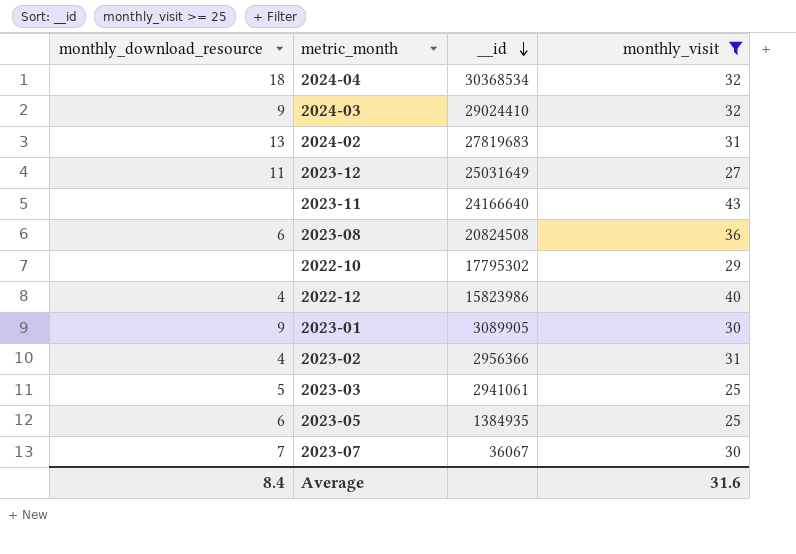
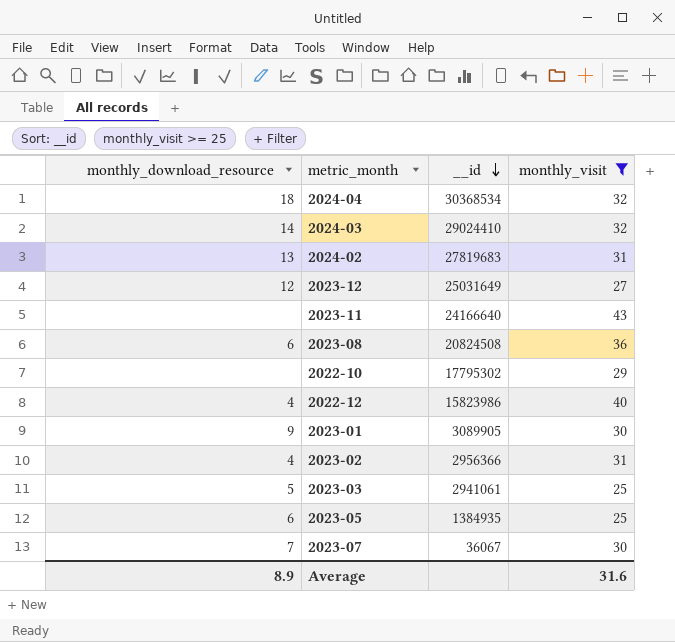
2024-03 | monthly_download_resource: 9 -> 14
2023-12 | monthly_download_resource: 11 -> 12
Average | monthly_download_resource: 8.4 -> 8.9

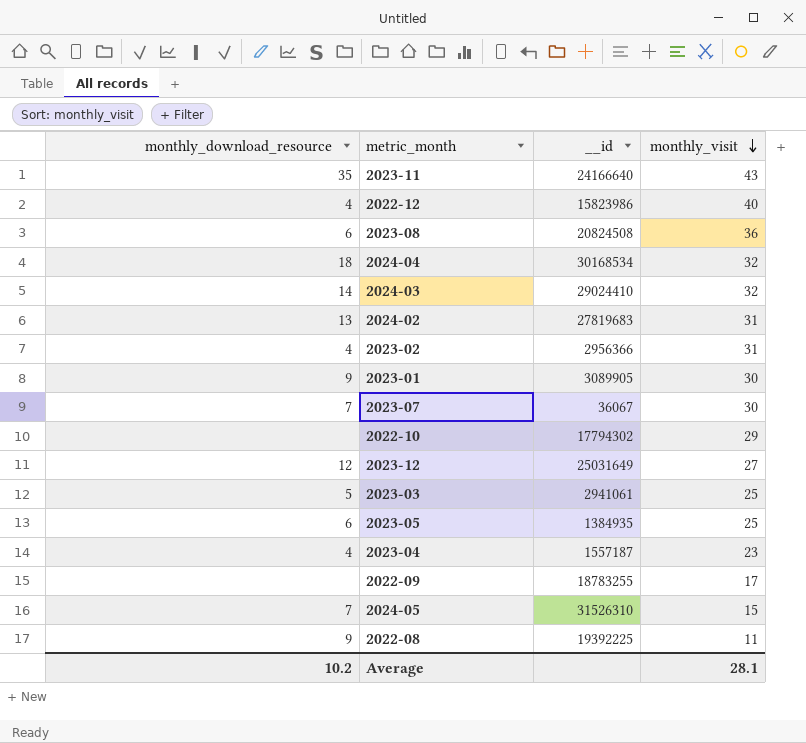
filter: monthly_visit >= 25 -> none
row order: __id descending -> monthly_visit descending
2023-11 | monthly_download_resource: none -> 35
2024-04 | __id: 30368534 -> 30168534
2022-10 | __id: 17795302 -> 17794302
Average | monthly_download_resource: 8.9 -> 10.2
Average | monthly_visit: 31.6 -> 28.1

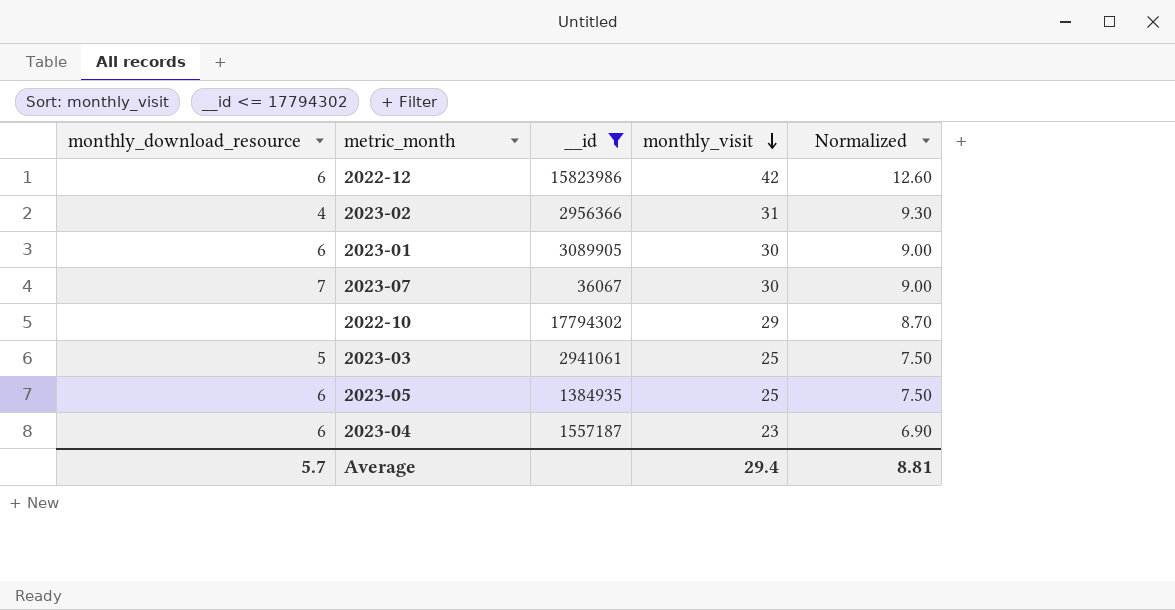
filter: none -> __id <= 17794302
column Normalized | formula: none -> [monthly_visit] * 0.3
2022-12 | monthly_download_resource: 4 -> 6
2022-12 | monthly_visit: 40 -> 42
2023-01 | monthly_download_resource: 9 -> 6
2023-04 | monthly_download_resource: 4 -> 6
Average | monthly_download_resource: 10.2 -> 5.7
Average | monthly_visit: 28.1 -> 29.4

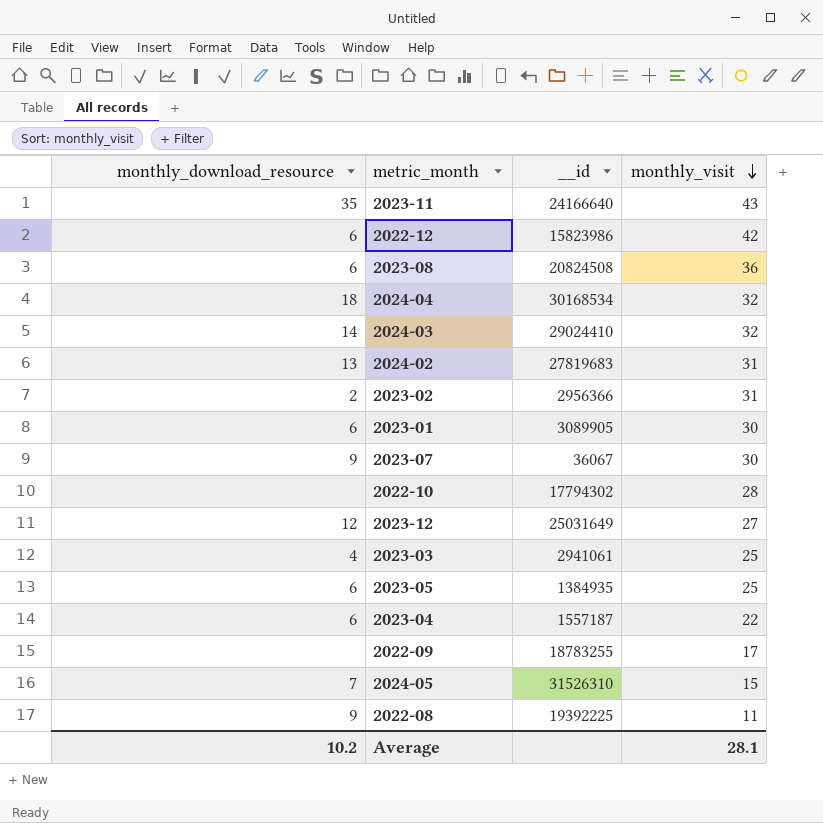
filter: __id <= 17794302 -> none
column Normalized | formula: [monthly_visit] * 0.3 -> none
2023-02 | monthly_download_resource: 4 -> 2
2023-07 | monthly_download_resource: 7 -> 9
2022-10 | monthly_visit: 29 -> 28
2023-03 | monthly_download_resource: 5 -> 4
2023-04 | monthly_visit: 23 -> 22
Average | monthly_download_resource: 5.7 -> 10.2
Average | monthly_visit: 29.4 -> 28.1

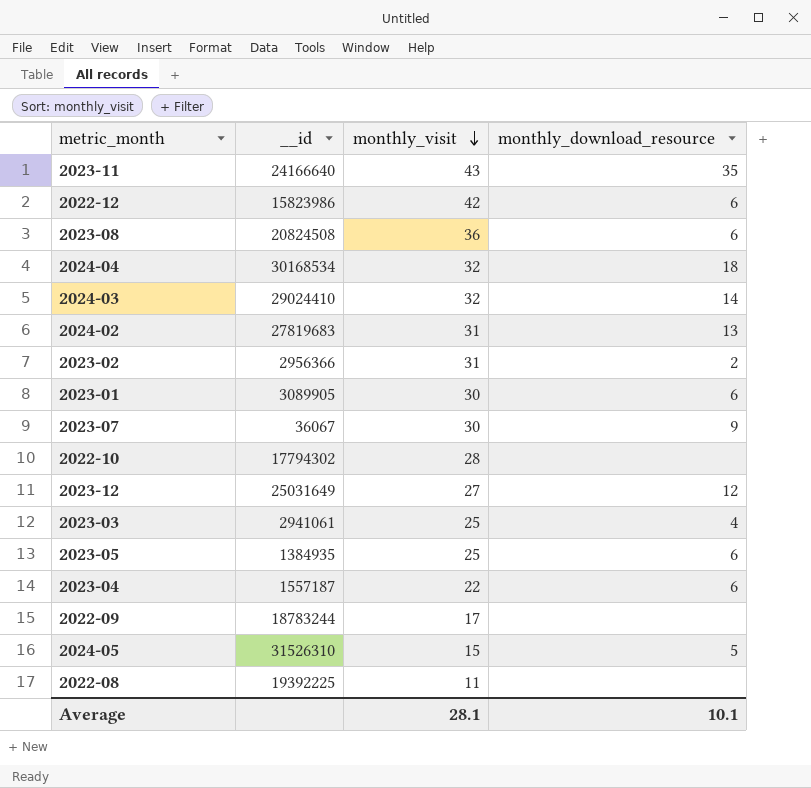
column monthly_download_resource | position: 1 -> 4
2022-09 | __id: 18783255 -> 18783244
2024-05 | monthly_download_resource: 7 -> 5
2022-08 | monthly_download_resource: 9 -> none
Average | monthly_download_resource: 10.2 -> 10.1

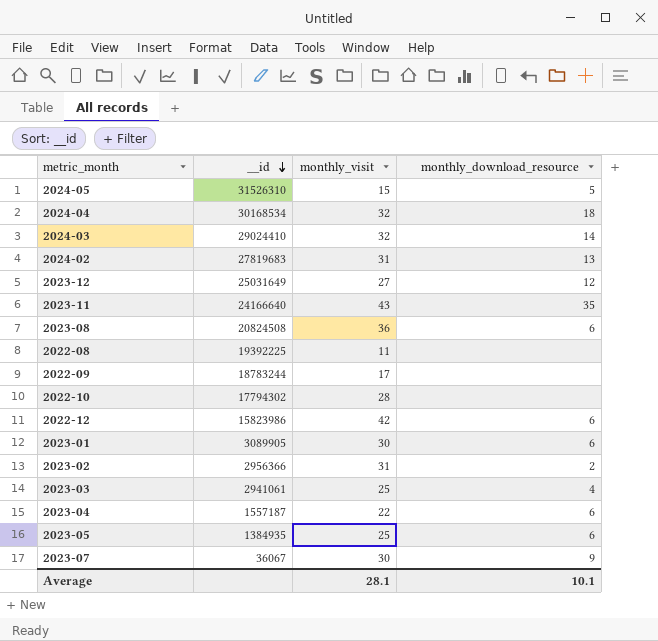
row order: monthly_visit descending -> __id descending

